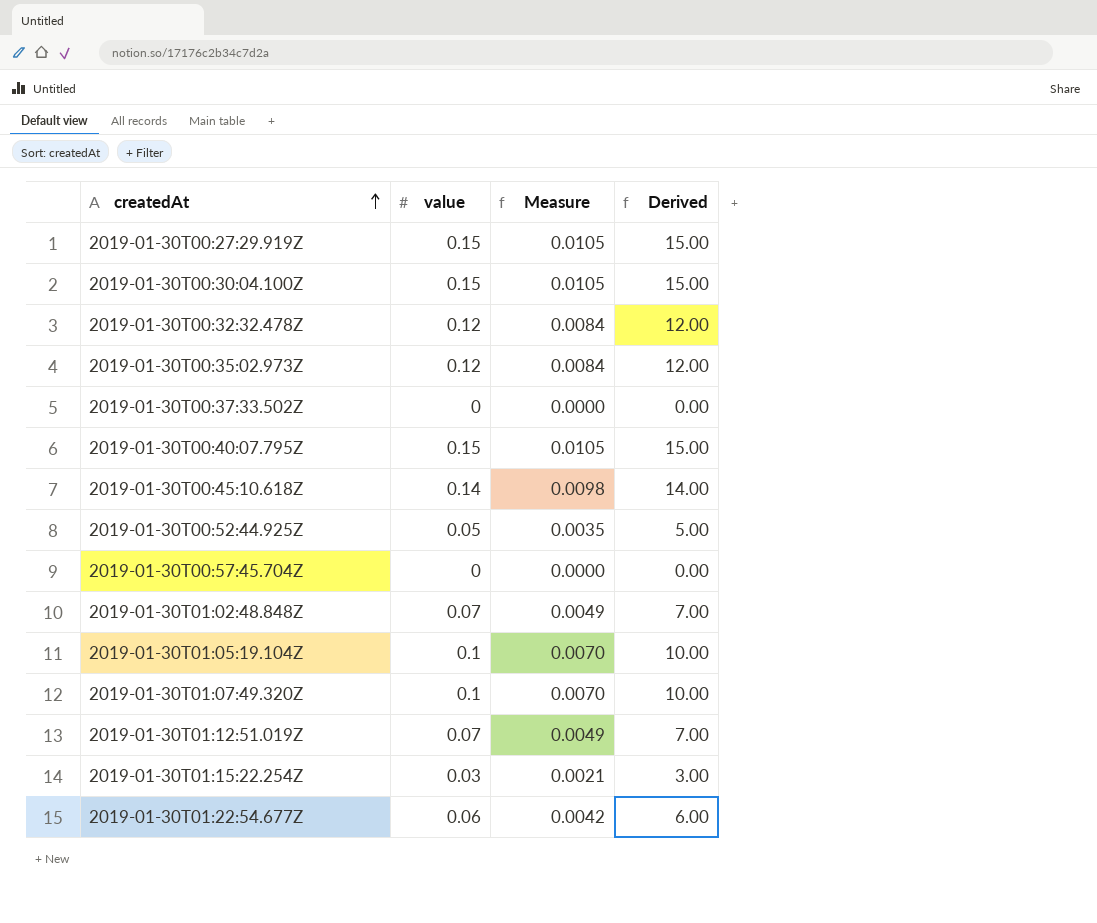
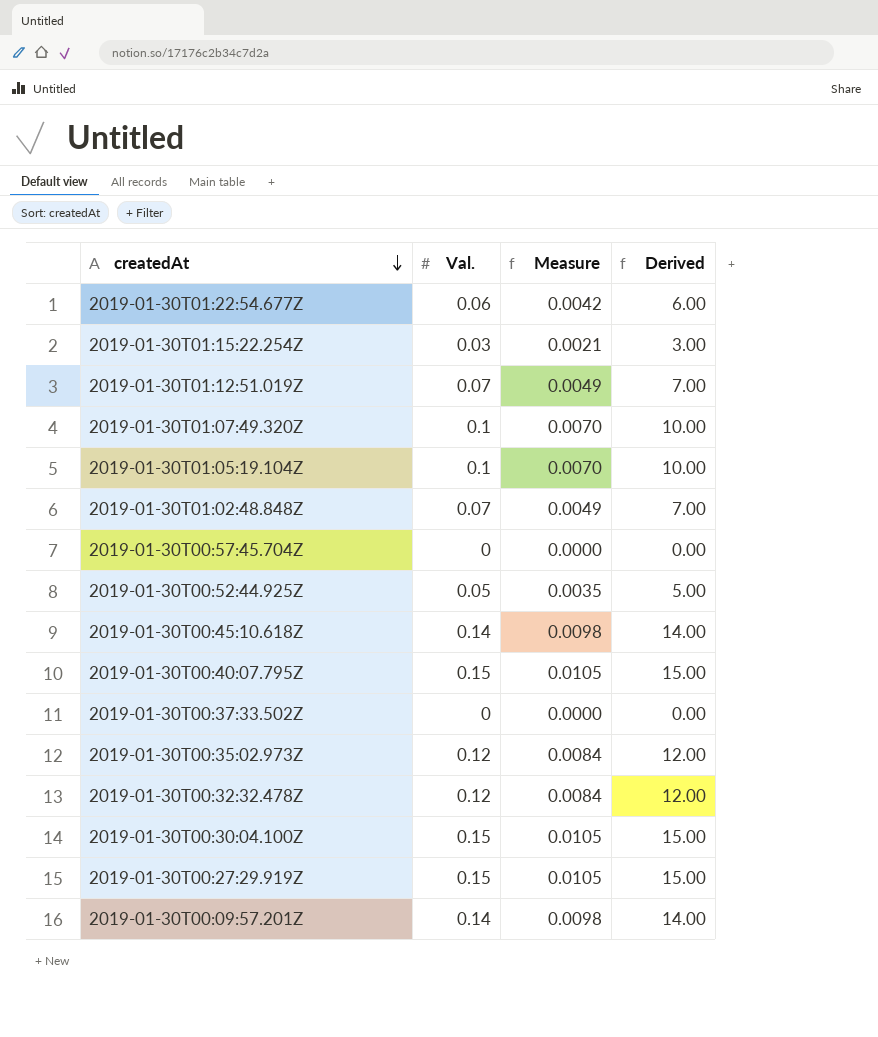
row order: createdAt ascending -> createdAt descending
column name: value -> Val.
row 2019-01-30T00:09:57.201Z: none -> 0.14 | 0.0098 | 14.00

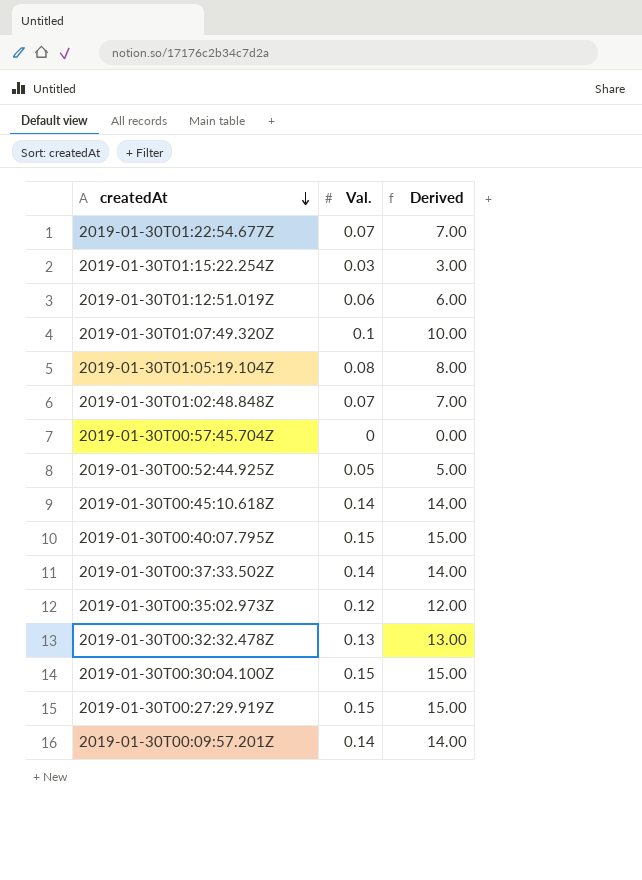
column Measure | formula: [Val.] * 0.07 -> none
2019-01-30T01:22:54.677Z | Val.: 0.06 -> 0.07
2019-01-30T01:22:54.677Z | Derived: 6.00 -> 7.00
2019-01-30T01:12:51.019Z | Val.: 0.07 -> 0.06
2019-01-30T01:12:51.019Z | Derived: 7.00 -> 6.00
2019-01-30T01:05:19.104Z | Val.: 0.1 -> 0.08
2019-01-30T01:05:19.104Z | Derived: 10.00 -> 8.00
2019-01-30T00:37:33.502Z | Val.: 0 -> 0.14
2019-01-30T00:37:33.502Z | Derived: 0.00 -> 14.00
2019-01-30T00:32:32.478Z | Val.: 0.12 -> 0.13
2019-01-30T00:32:32.478Z | Derived: 12.00 -> 13.00

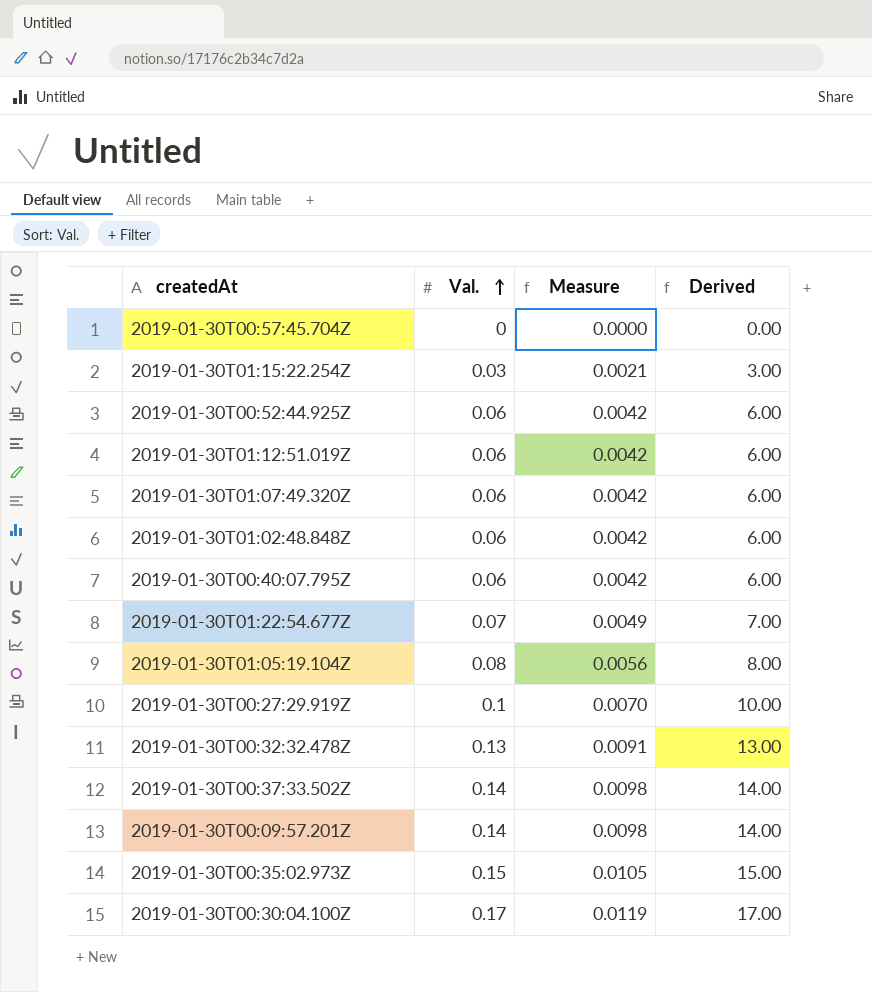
row order: createdAt descending -> Val. ascending
column Measure | formula: none -> [Val.] * 0.07
row 2019-01-30T00:45:10.618Z: 0.14 | 14.00 -> none
2019-01-30T00:52:44.925Z | Val.: 0.05 -> 0.06
2019-01-30T00:52:44.925Z | Derived: 5.00 -> 6.00
2019-01-30T01:07:49.320Z | Val.: 0.1 -> 0.06
2019-01-30T01:07:49.320Z | Derived: 10.00 -> 6.00
2019-01-30T01:02:48.848Z | Val.: 0.07 -> 0.06
2019-01-30T01:02:48.848Z | Derived: 7.00 -> 6.00
2019-01-30T00:40:07.795Z | Val.: 0.15 -> 0.06
2019-01-30T00:40:07.795Z | Derived: 15.00 -> 6.00
2019-01-30T00:27:29.919Z | Val.: 0.15 -> 0.1
2019-01-30T00:27:29.919Z | Derived: 15.00 -> 10.00
2019-01-30T00:35:02.973Z | Val.: 0.12 -> 0.15
2019-01-30T00:35:02.973Z | Derived: 12.00 -> 15.00
2019-01-30T00:30:04.100Z | Val.: 0.15 -> 0.17
2019-01-30T00:30:04.100Z | Derived: 15.00 -> 17.00

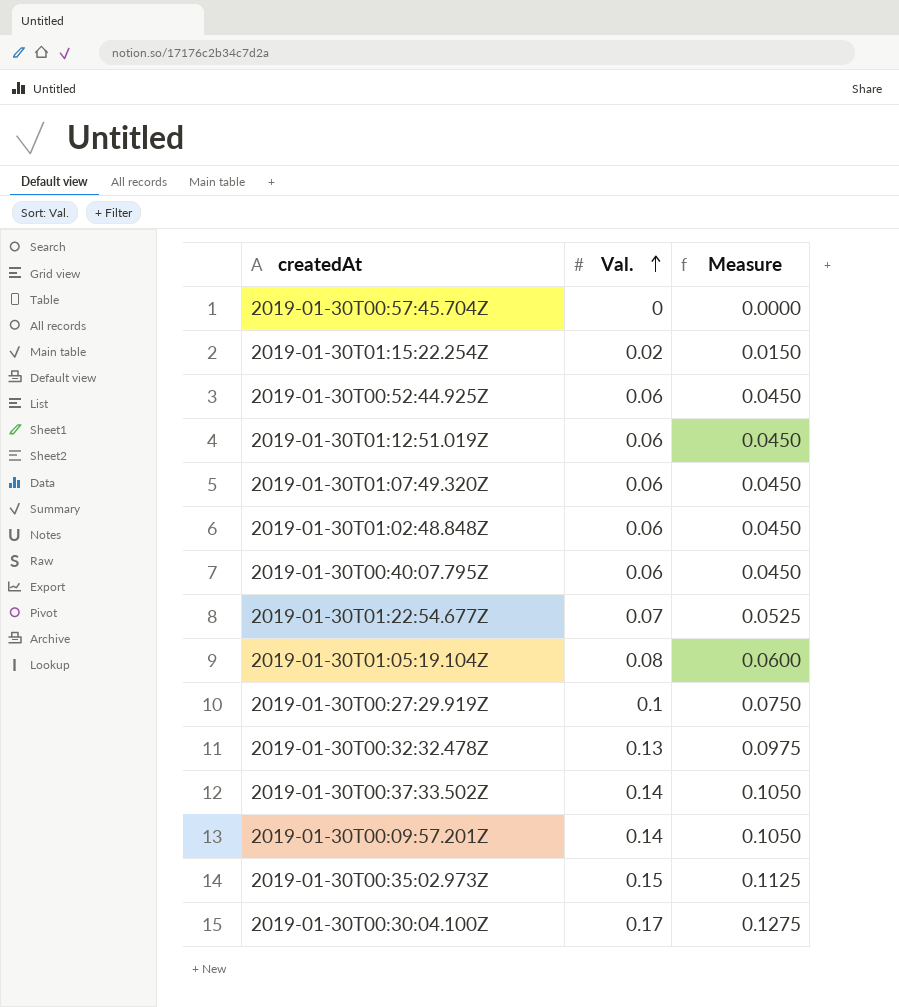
column Derived | formula: [Val.] * 100 -> none
column Measure | formula: [Val.] * 0.07 -> [Val.] * 0.75
2019-01-30T01:15:22.254Z | Val.: 0.03 -> 0.02

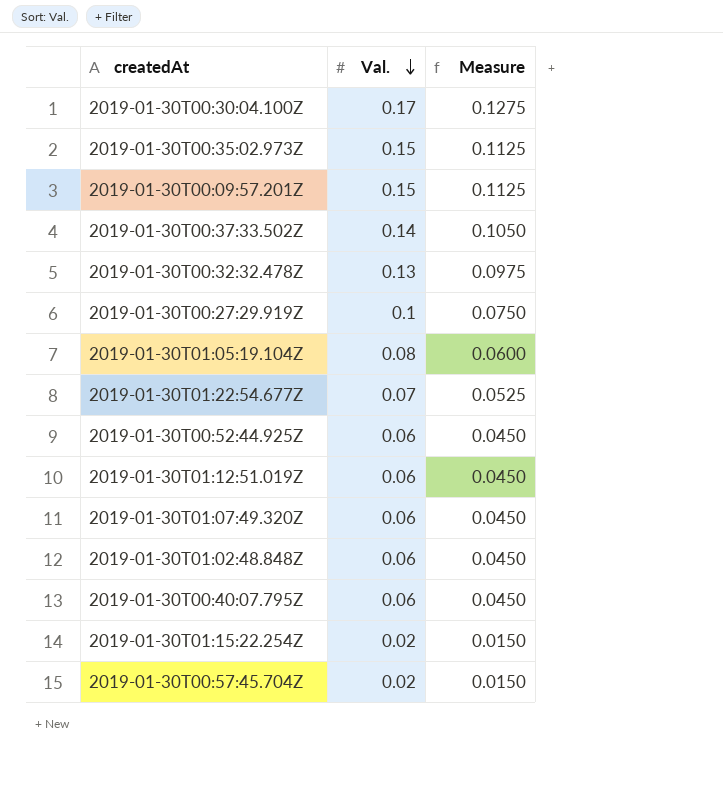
row order: Val. ascending -> Val. descending
2019-01-30T00:09:57.201Z | Val.: 0.14 -> 0.15
2019-01-30T00:09:57.201Z | Measure: 0.1050 -> 0.1125
2019-01-30T00:57:45.704Z | Val.: 0 -> 0.02
2019-01-30T00:57:45.704Z | Measure: 0.0000 -> 0.0150

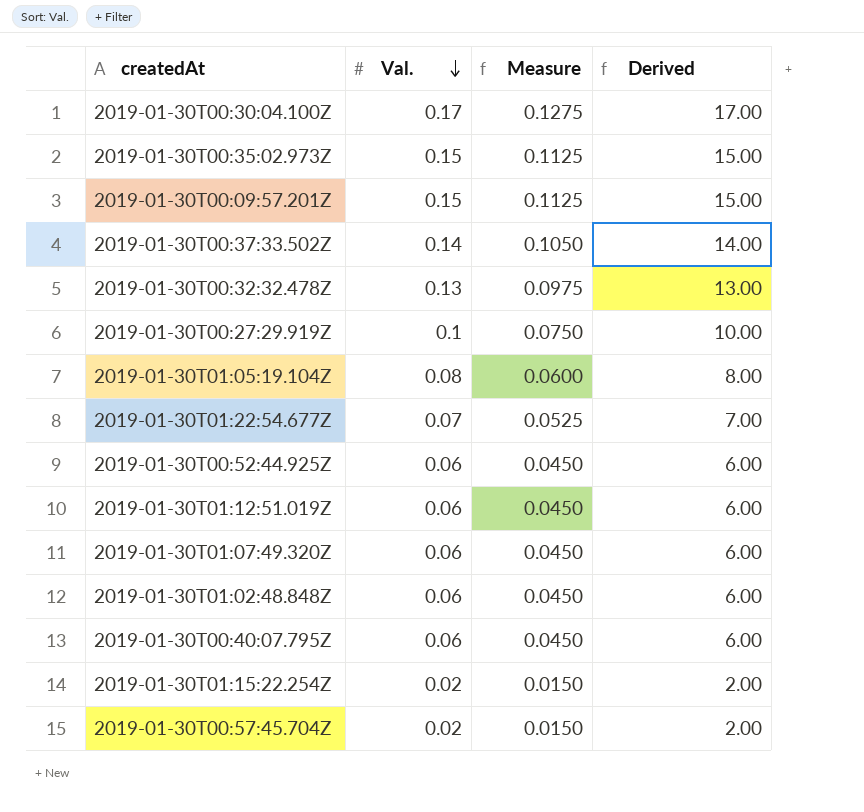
column Derived | formula: none -> [Val.] * 100

